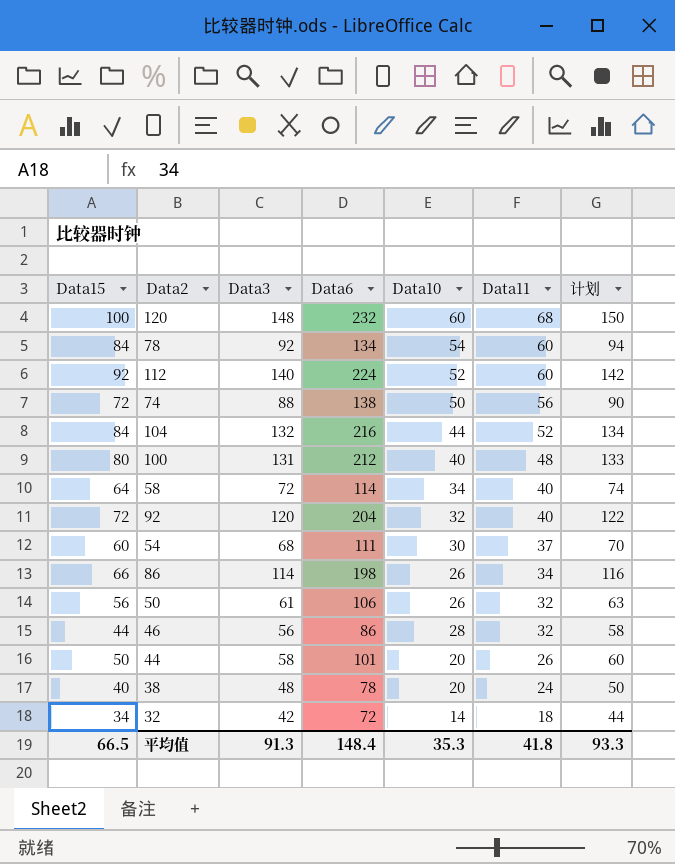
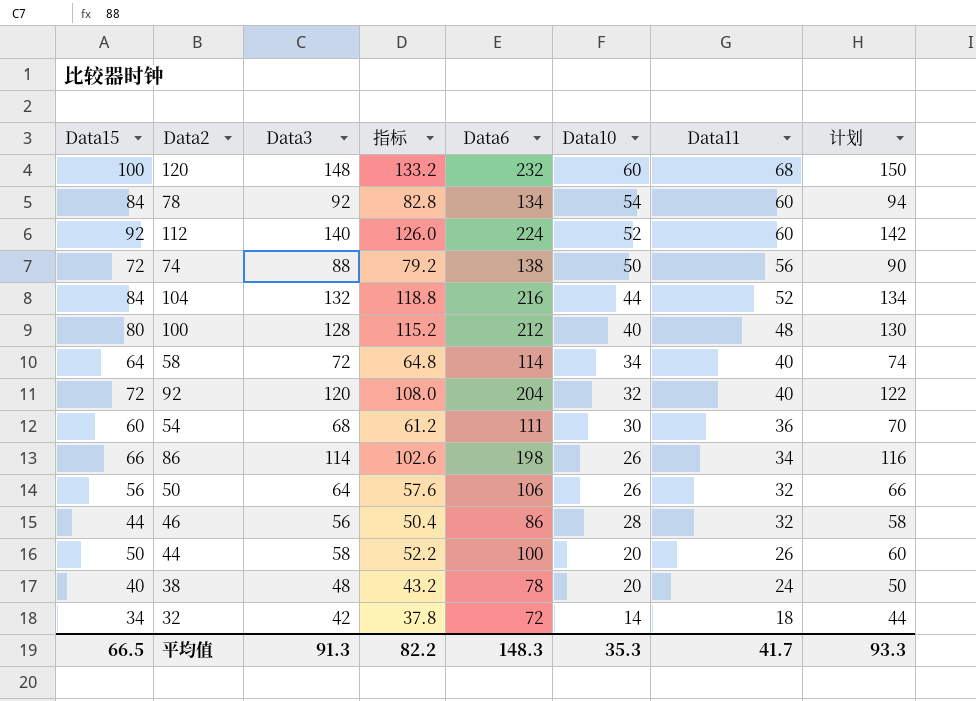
column 指标 | formula: none -> [Data3] * 0.9
100 | Data3: 131 -> 128
100 | 计划: 133 -> 130
54 | Data11: 37 -> 36
50 | Data3: 61 -> 64
50 | 计划: 63 -> 66
44 | Data6: 101 -> 100
平均值 | Data6: 148.4 -> 148.3
平均值 | Data11: 41.8 -> 41.7

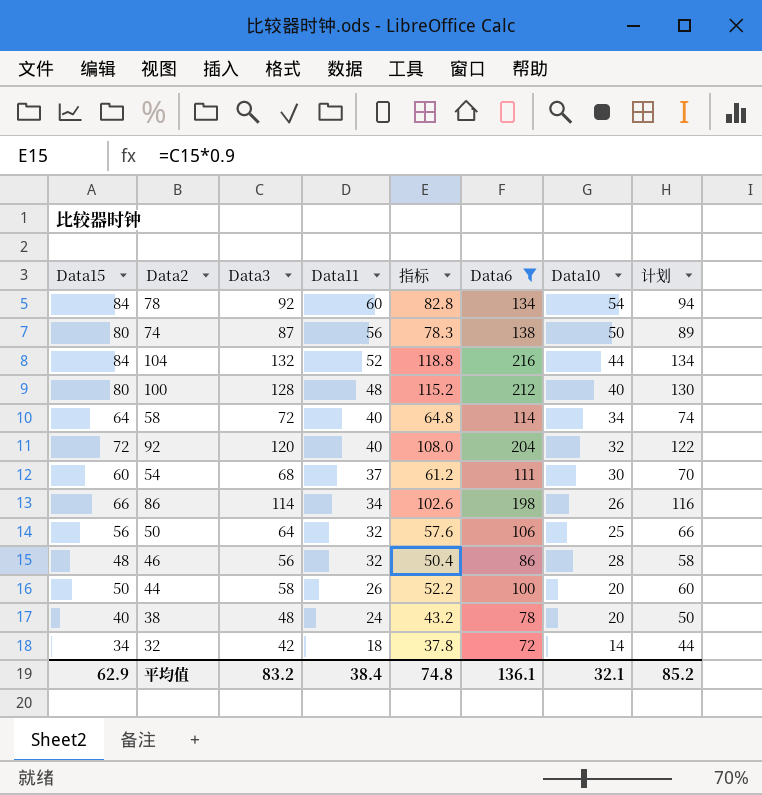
filter: none -> Data6 <= 216
column Data11 | position: 7 -> 4
74 | Data15: 72 -> 80
74 | Data3: 88 -> 87
74 | 指标: 79.2 -> 78.3
74 | 计划: 90 -> 89
54 | Data11: 36 -> 37
50 | Data10: 26 -> 25
46 | Data15: 44 -> 48
平均值 | Data15: 66.5 -> 62.9
平均值 | Data3: 91.3 -> 83.2
平均值 | Data11: 41.7 -> 38.4
平均值 | 指标: 82.2 -> 74.8
平均值 | Data6: 148.3 -> 136.1
平均值 | Data10: 35.3 -> 32.1
平均值 | 计划: 93.3 -> 85.2

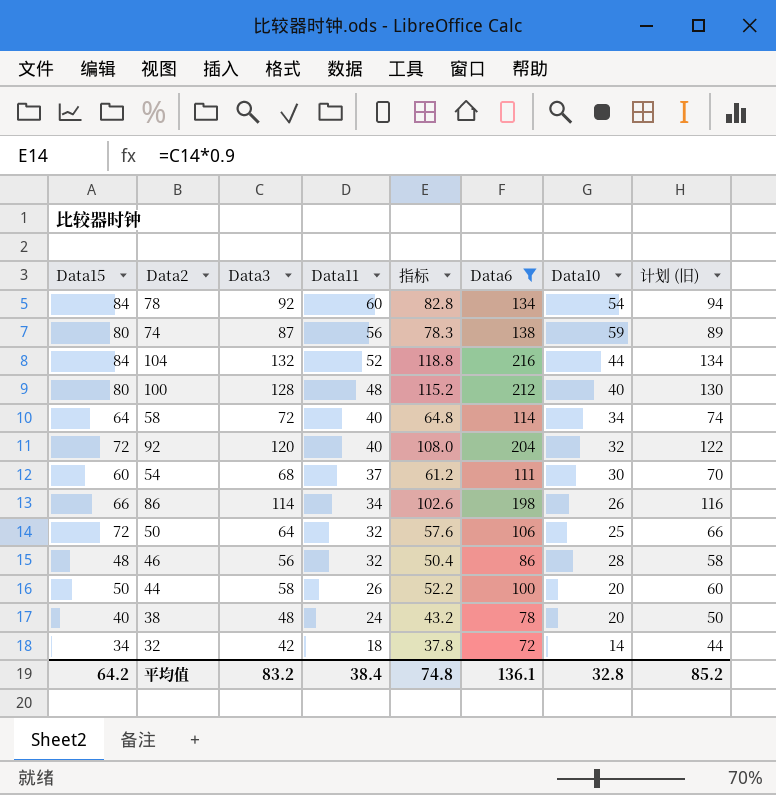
column name: 计划 -> 计划 (旧)
74 | Data10: 50 -> 59
50 | Data15: 56 -> 72
平均值 | Data15: 62.9 -> 64.2
平均值 | Data10: 32.1 -> 32.8

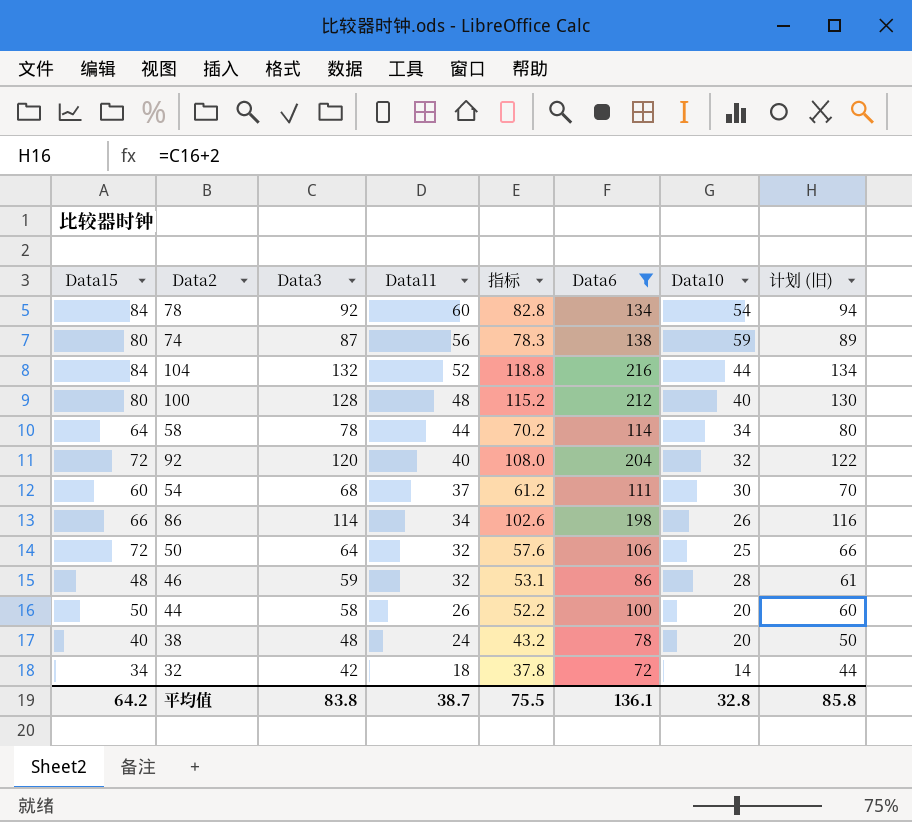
58 | Data3: 72 -> 78
58 | Data11: 40 -> 44
58 | 指标: 64.8 -> 70.2
58 | 计划 (旧): 74 -> 80
46 | Data3: 56 -> 59
46 | 指标: 50.4 -> 53.1
46 | 计划 (旧): 58 -> 61
平均值 | Data3: 83.2 -> 83.8
平均值 | Data11: 38.4 -> 38.7
平均值 | 指标: 74.8 -> 75.5
平均值 | 计划 (旧): 85.2 -> 85.8

